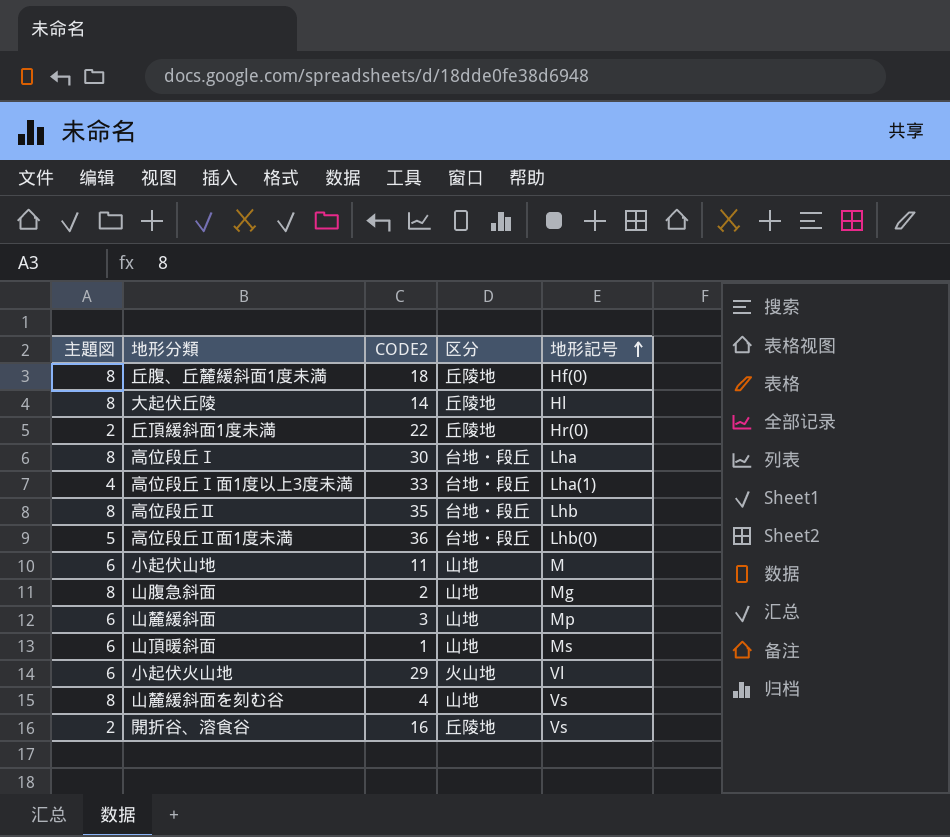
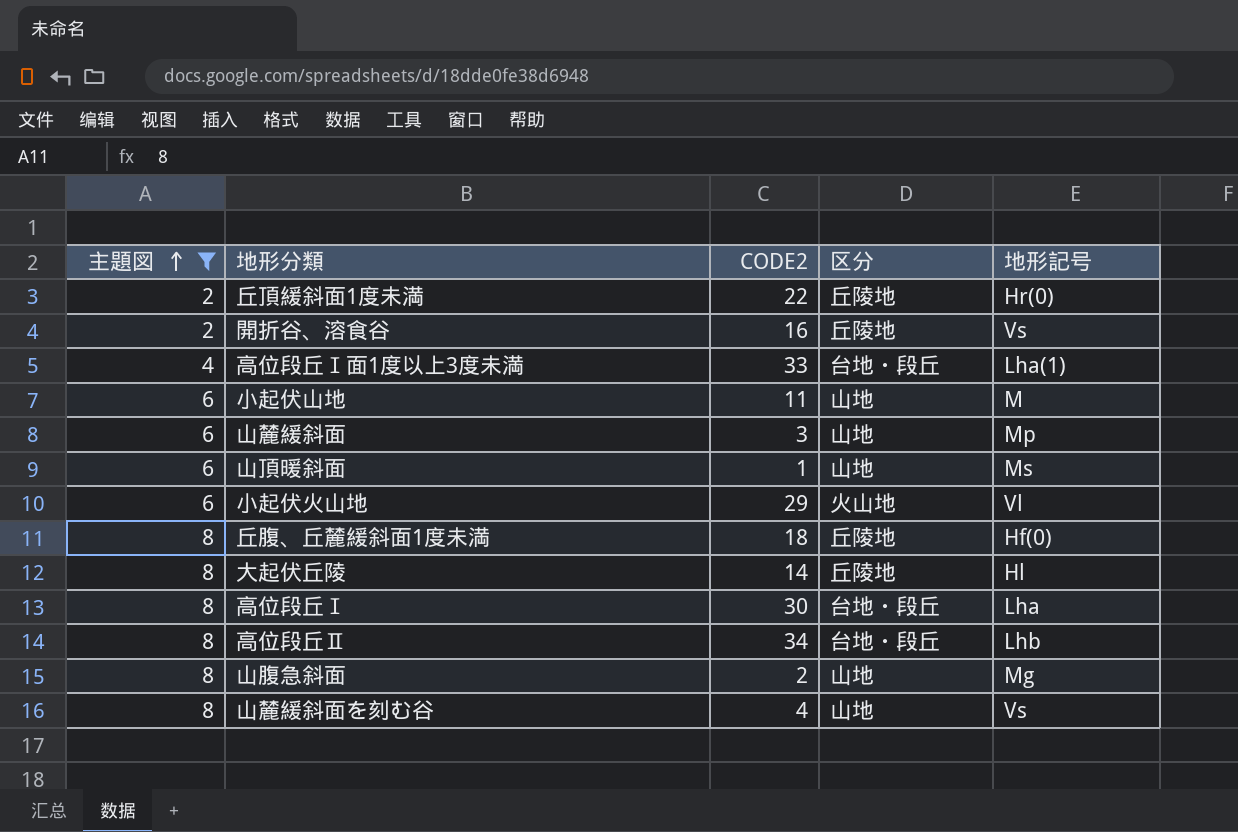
filter: none -> 主題図 != 5
row order: 地形記号 ascending -> 主題図 ascending
高位段丘Ⅱ | CODE2: 35 -> 34

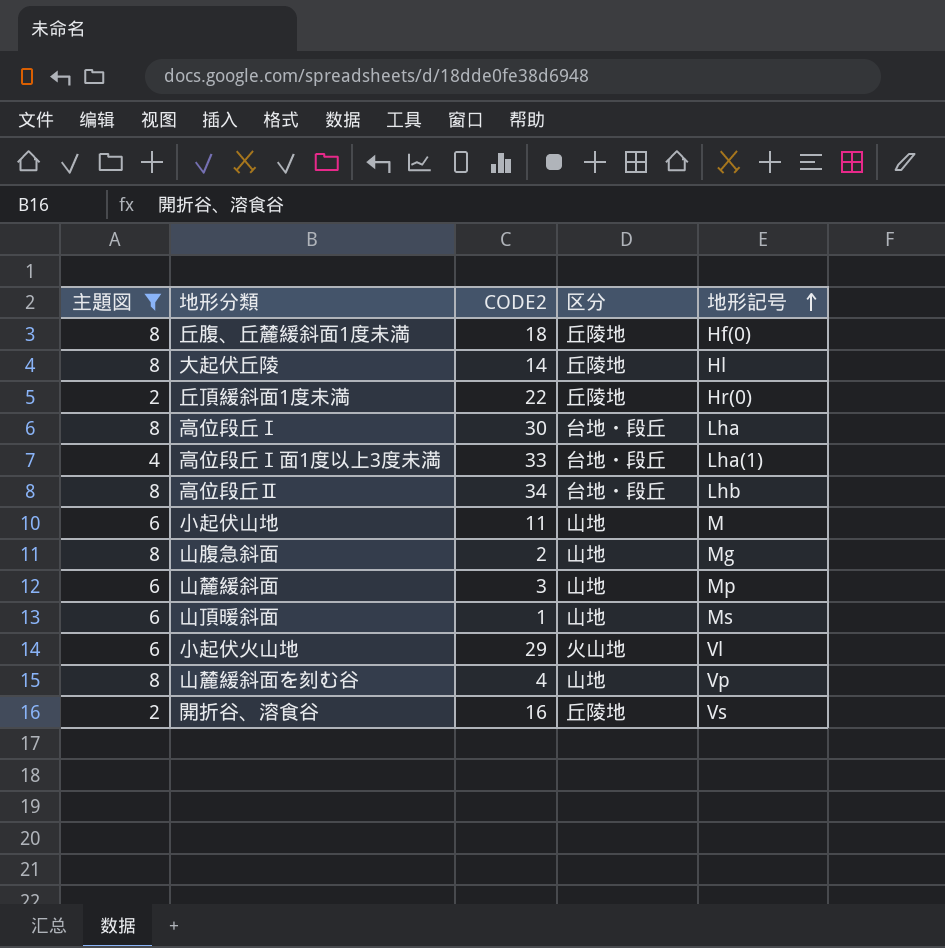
row order: 主題図 ascending -> 地形記号 ascending
山麓緩斜面を刻む谷 | 地形記号: Vs -> Vp

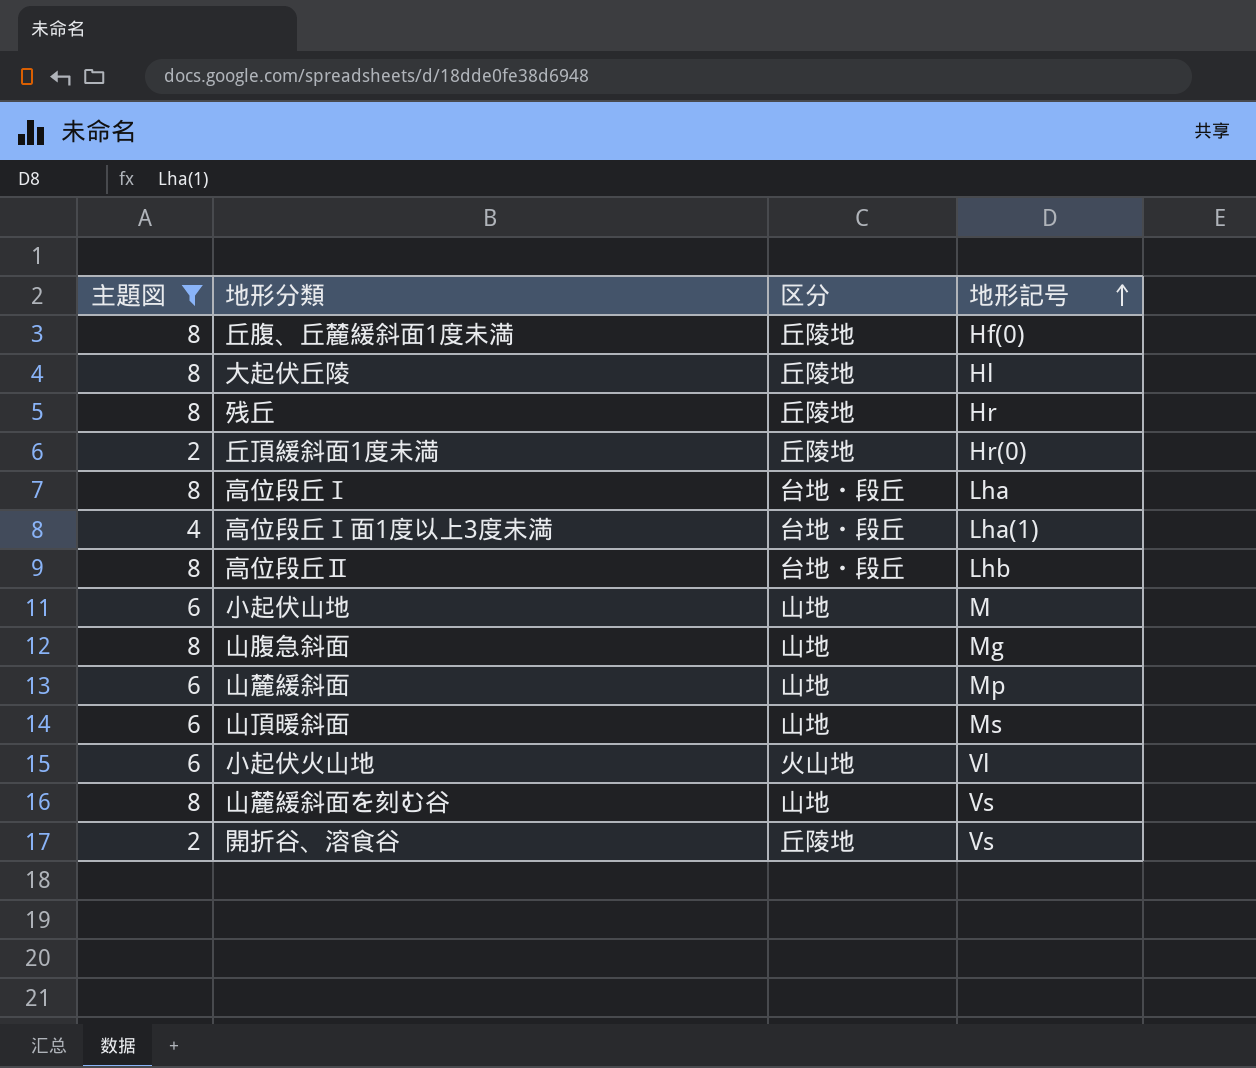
column CODE2 | position: 3 -> none
row 残丘: none -> 8 | 丘陵地 | Hr
山麓緩斜面を刻む谷 | 地形記号: Vp -> Vs

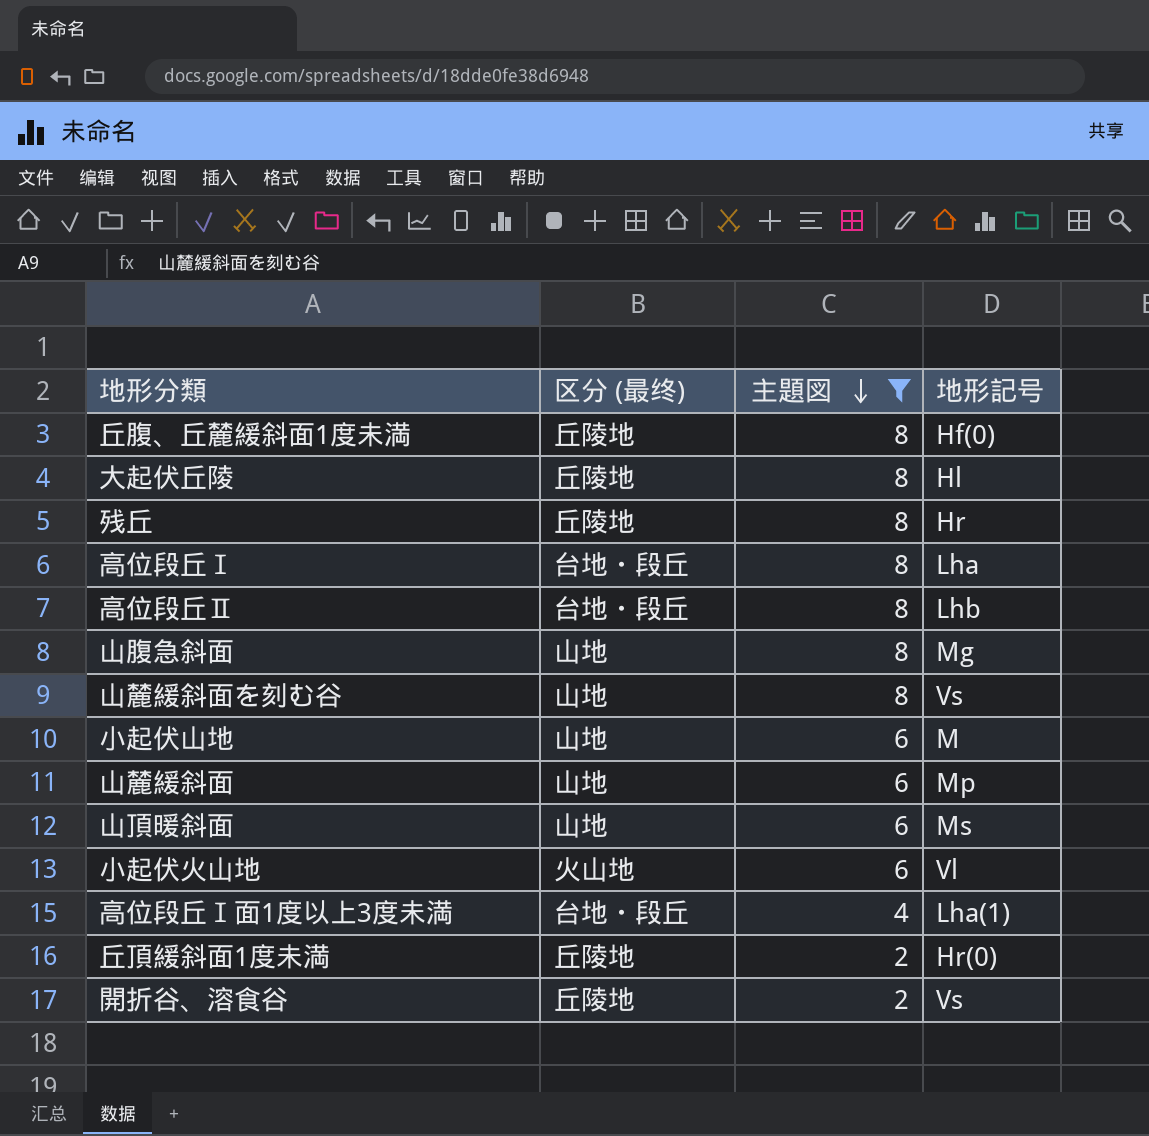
row order: 地形記号 ascending -> 主題図 descending
column name: 区分 -> 区分 (最终)
column 主題図 | position: 1 -> 3

